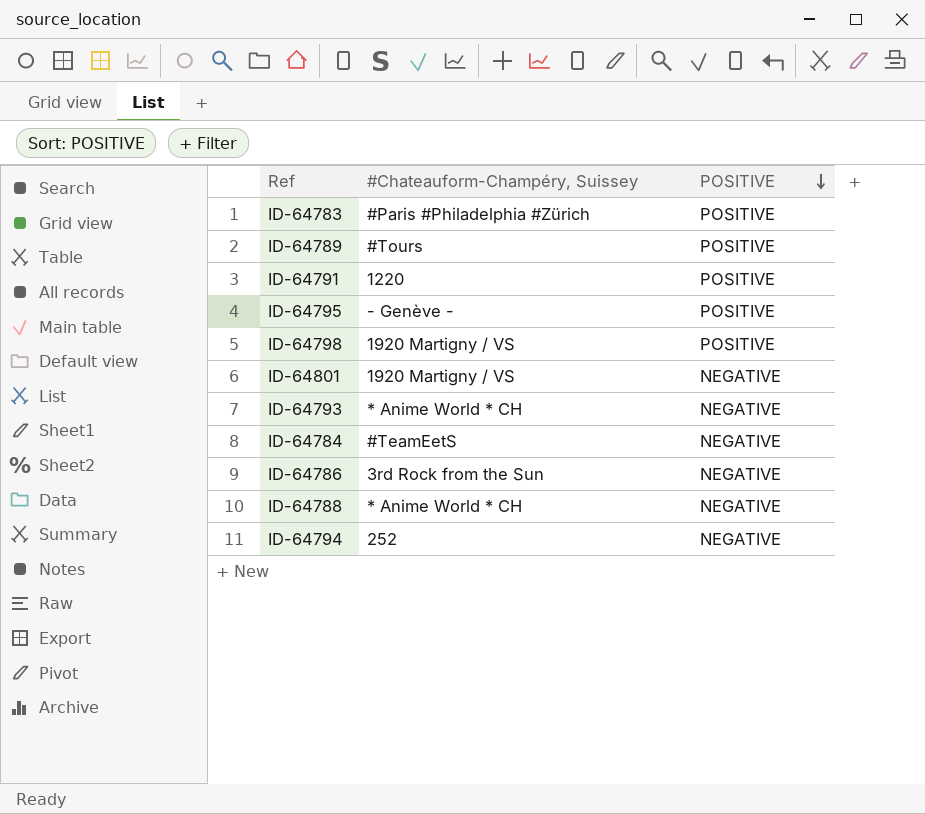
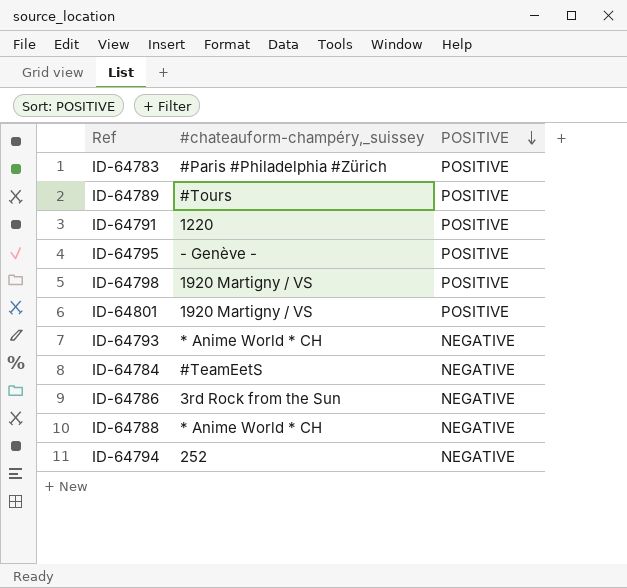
column name: #Chateauform-Champéry, Suissey -> #chateauform-champéry,_suissey
ID-64801 | POSITIVE: NEGATIVE -> POSITIVE

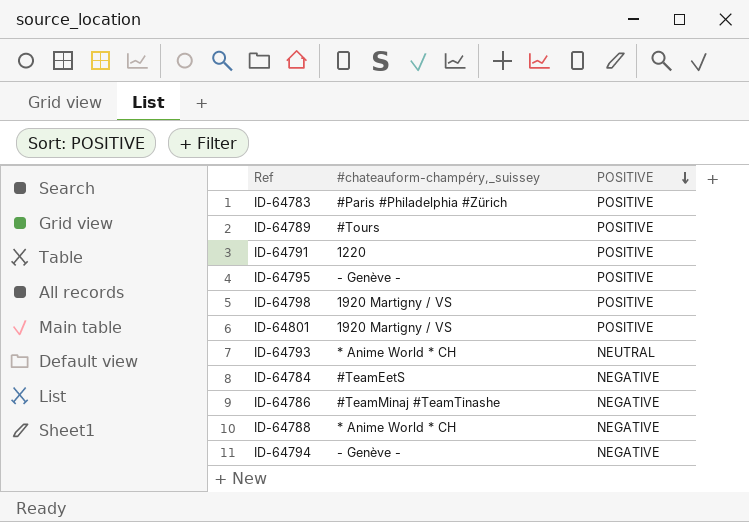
ID-64793 | POSITIVE: NEGATIVE -> NEUTRAL
ID-64786 | #chateauform-champéry,_suissey: 3rd Rock from the Sun -> #TeamMinaj #TeamTinashe
ID-64794 | #chateauform-champéry,_suissey: 252 -> - Genève -

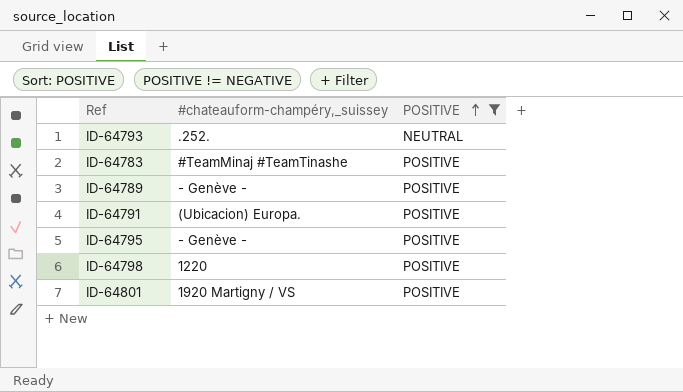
filter: none -> POSITIVE != NEGATIVE
row order: POSITIVE descending -> POSITIVE ascending
ID-64793 | #chateauform-champéry,_suissey: * Anime World * CH -> .252.
ID-64783 | #chateauform-champéry,_suissey: #Paris #Philadelphia #Zürich -> #TeamMinaj #TeamTinashe
ID-64789 | #chateauform-champéry,_suissey: #Tours -> - Genève -
ID-64791 | #chateauform-champéry,_suissey: 1220 -> (Ubicacion) Europa.
ID-64798 | #chateauform-champéry,_suissey: 1920 Martigny / VS -> 1220

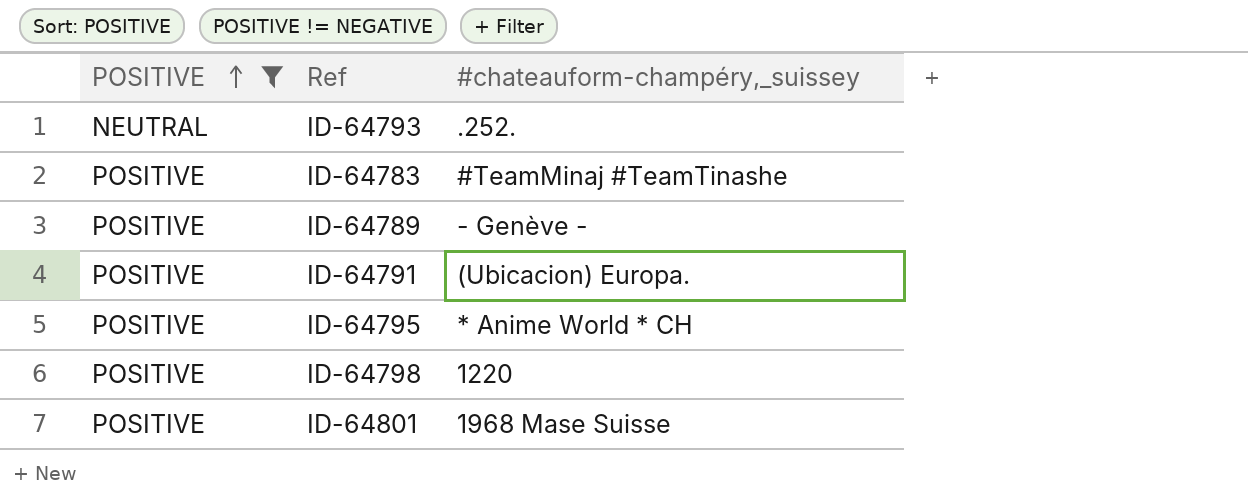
column POSITIVE | position: 3 -> 1
ID-64795 | #chateauform-champéry,_suissey: - Genève - -> * Anime World * CH
ID-64801 | #chateauform-champéry,_suissey: 1920 Martigny / VS -> 1968 Mase Suisse

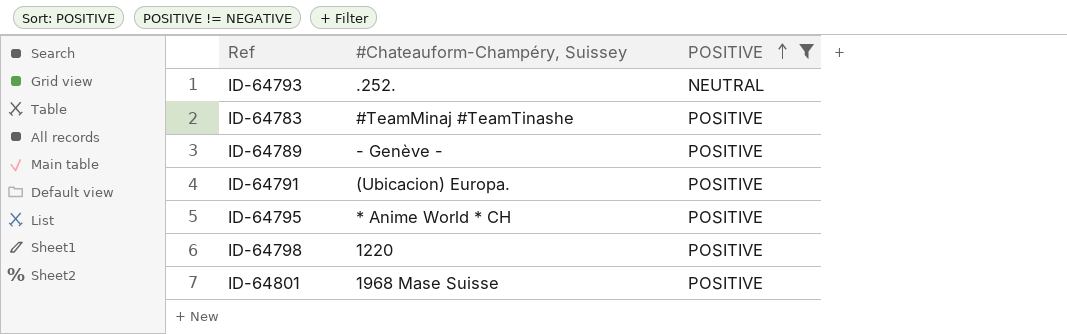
column name: #chateauform-champéry,_suissey -> #Chateauform-Champéry, Suissey
column POSITIVE | position: 1 -> 3

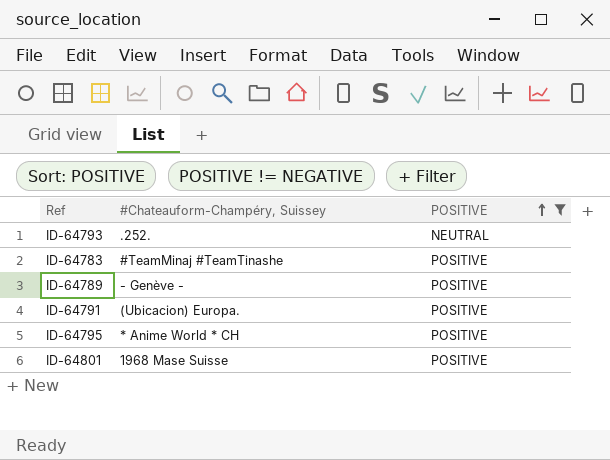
row ID-64798: 1220 | POSITIVE -> none

